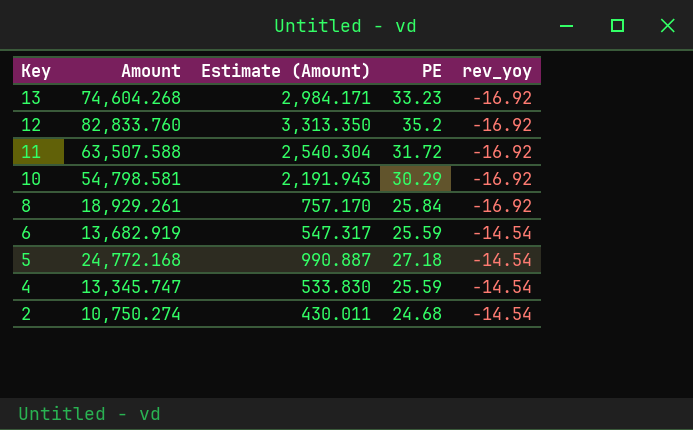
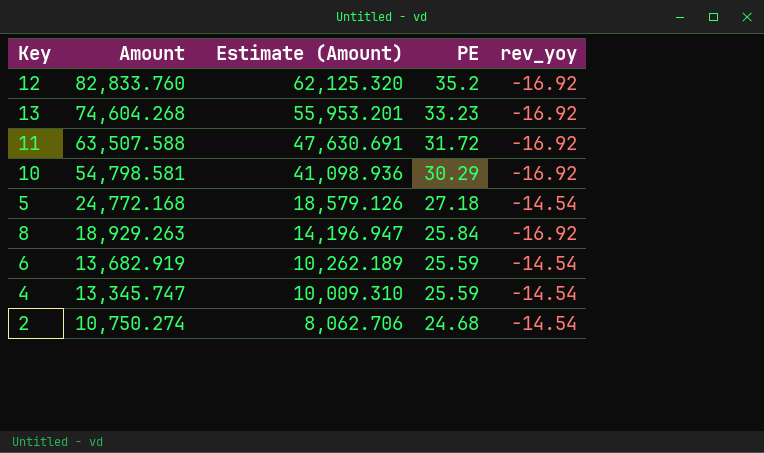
row order: Key descending -> Amount descending
column Estimate (Amount) | formula: [Amount] * 0.04 -> [Amount] * 0.75
8 | Amount: 18,929.261 -> 18,929.263

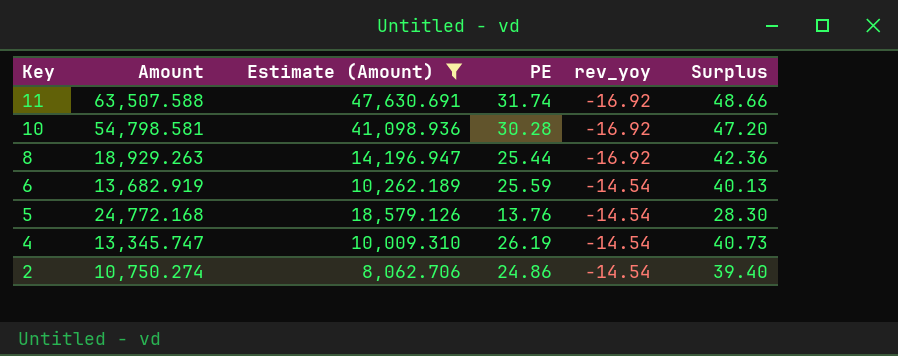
filter: none -> Estimate (Amount) <= 47,630.691
row order: Amount descending -> Key descending
column Surplus | formula: none -> [PE] - [rev_yoy]
11 | PE: 31.72 -> 31.74
10 | PE: 30.29 -> 30.28
8 | PE: 25.84 -> 25.44
5 | PE: 27.18 -> 13.76
4 | PE: 25.59 -> 26.19
2 | PE: 24.68 -> 24.86

